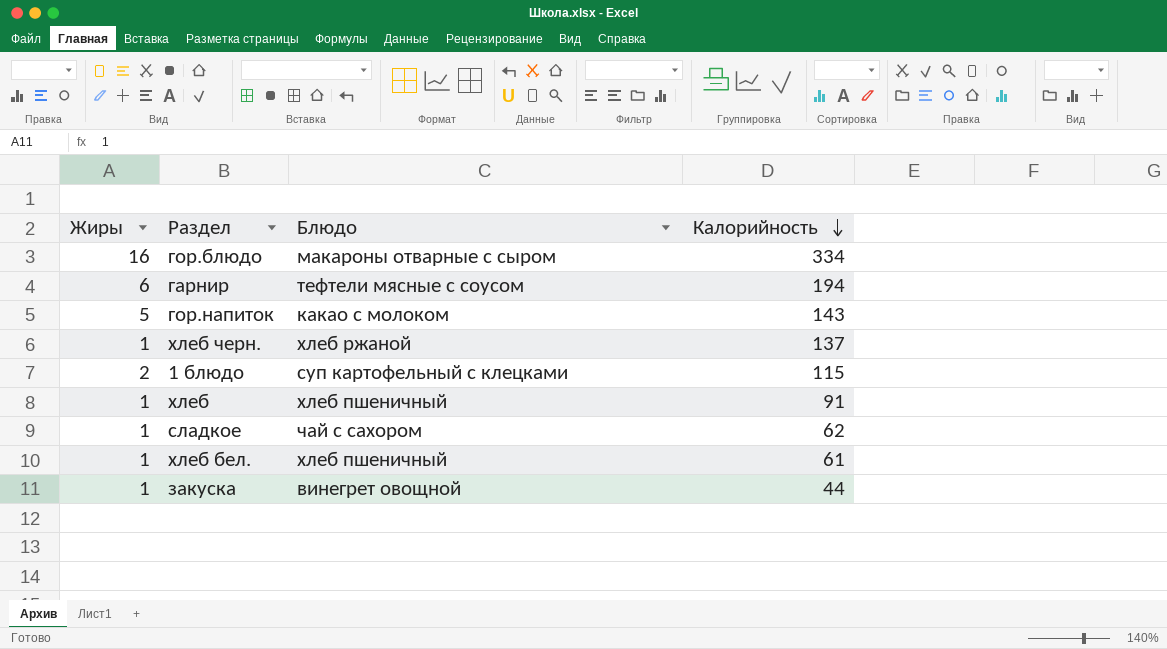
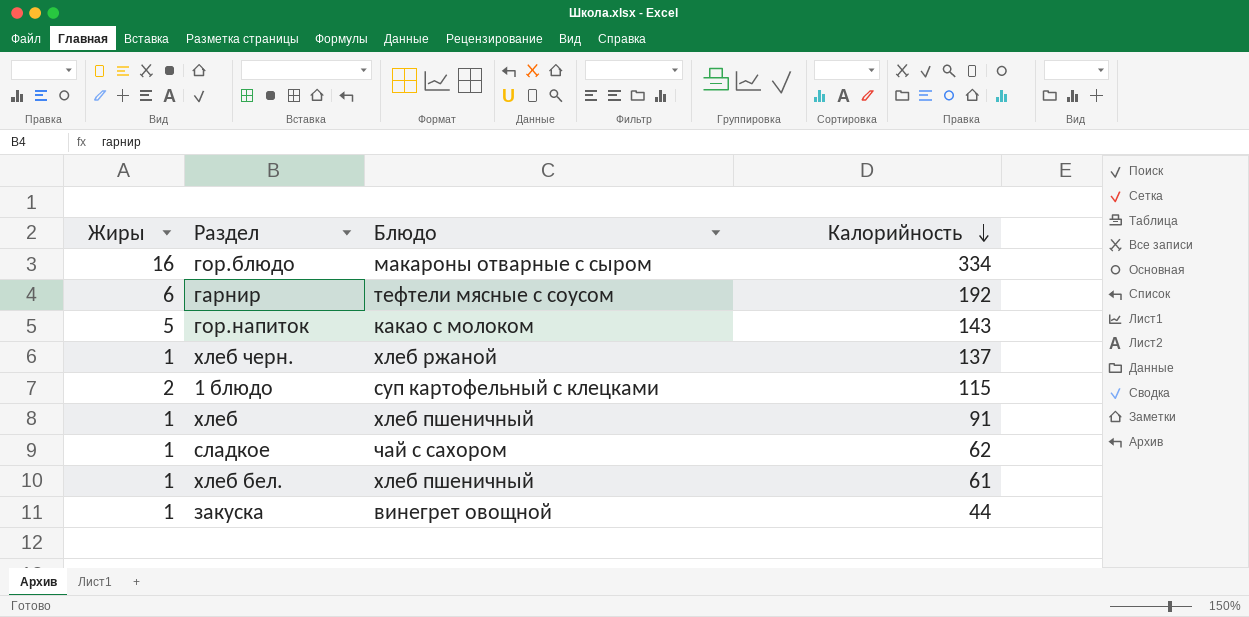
гарнир | Калорийность: 194 -> 192

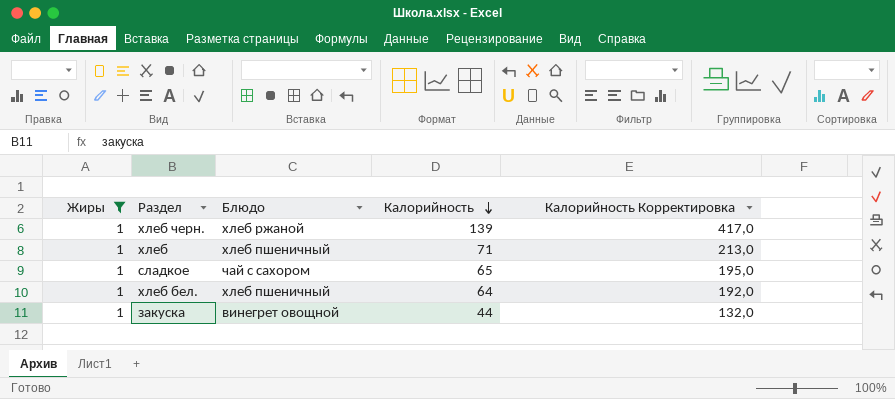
filter: none -> Жиры = 1
column Калорийность Корректировка | formula: none -> [Калорийность] * 3
хлеб черн. | Калорийность: 137 -> 139
хлеб | Калорийность: 91 -> 71
сладкое | Калорийность: 62 -> 65
хлеб бел. | Калорийность: 61 -> 64

